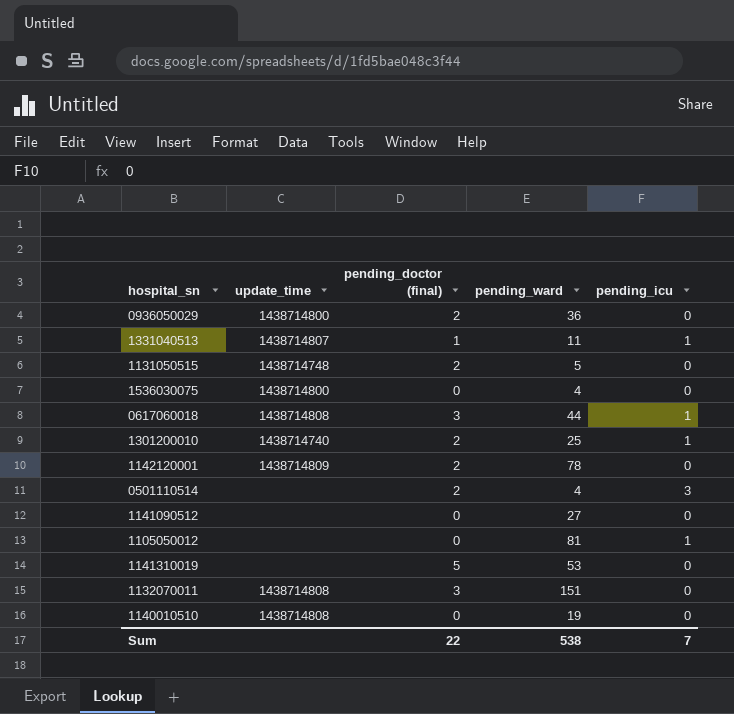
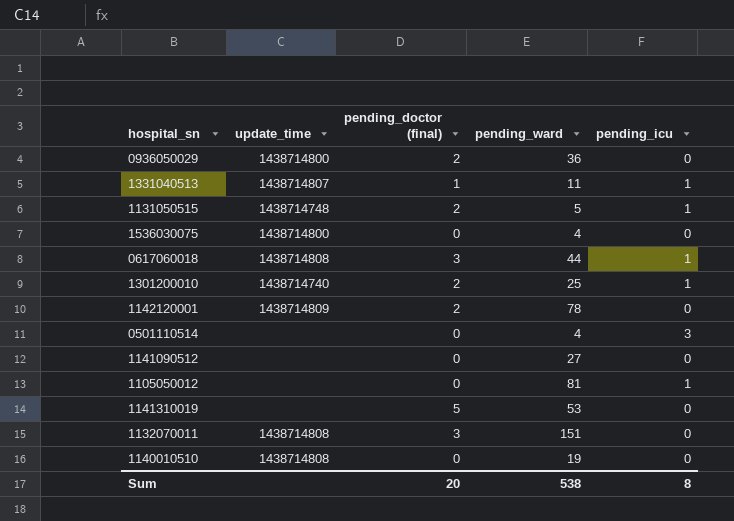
1131050515 | pending_icu: 0 -> 1
0501110514 | pending_doctor (final): 2 -> 0
Sum | pending_doctor (final): 22 -> 20
Sum | pending_icu: 7 -> 8

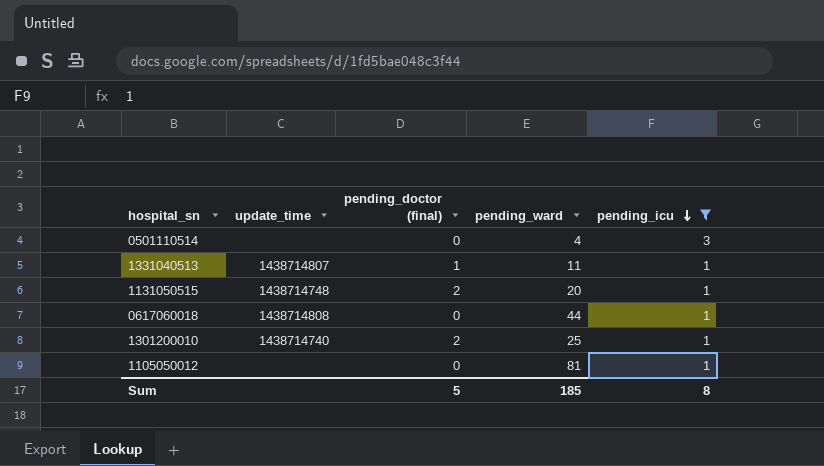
filter: none -> pending_icu != 0
row order: none -> pending_icu descending
1131050515 | pending_ward: 5 -> 20
0617060018 | pending_doctor (final): 3 -> 0
Sum | pending_doctor (final): 20 -> 5
Sum | pending_ward: 538 -> 185

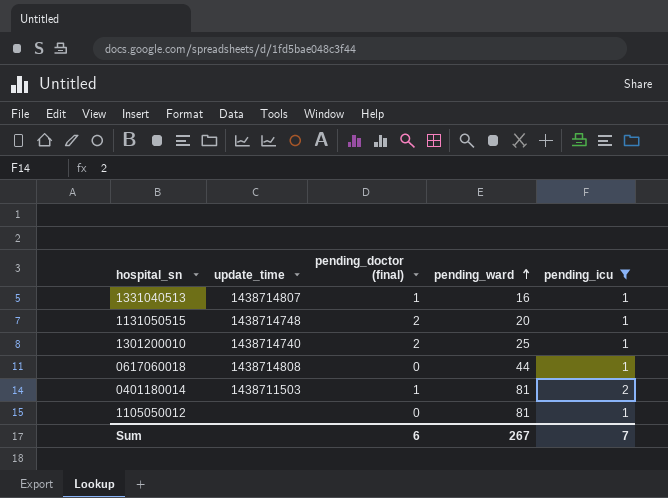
row order: pending_icu descending -> pending_ward ascending
row 0501110514: none | 0 | 4 | 3 -> none
1331040513 | pending_ward: 11 -> 16
row 0401180014: none -> 1438711503 | 1 | 81 | 2
Sum | pending_doctor (final): 5 -> 6
Sum | pending_ward: 185 -> 267
Sum | pending_icu: 8 -> 7

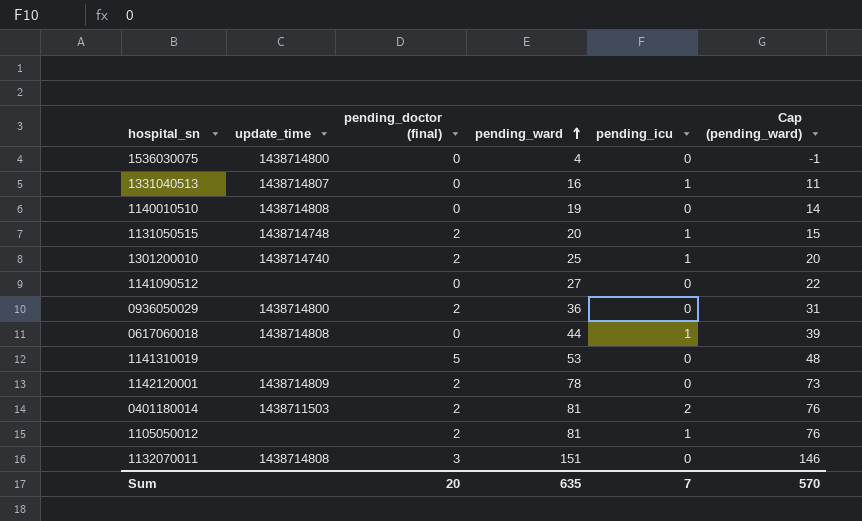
filter: pending_icu != 0 -> none
column Cap (pending_ward) | formula: none -> [pending_ward] - 5
1331040513 | pending_doctor (final): 1 -> 0
0401180014 | pending_doctor (final): 1 -> 2
1105050012 | pending_doctor (final): 0 -> 2
Sum | pending_doctor (final): 6 -> 20
Sum | pending_ward: 267 -> 635

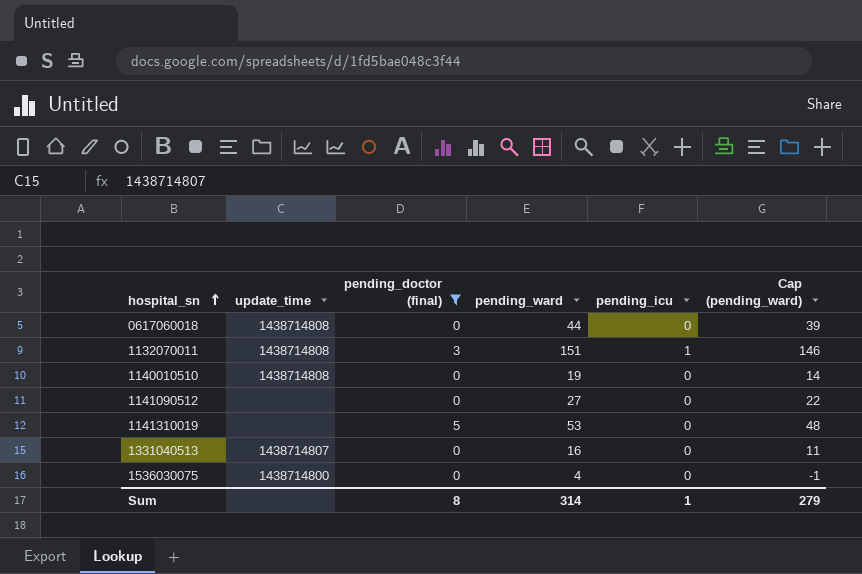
filter: none -> pending_doctor (final) != 2
row order: pending_ward ascending -> hospital_sn ascending
0617060018 | pending_icu: 1 -> 0
1132070011 | pending_icu: 0 -> 1
1331040513 | pending_icu: 1 -> 0
Sum | pending_doctor (final): 20 -> 8
Sum | pending_ward: 635 -> 314
Sum | pending_icu: 7 -> 1
Sum | Cap (pending_ward): 570 -> 279

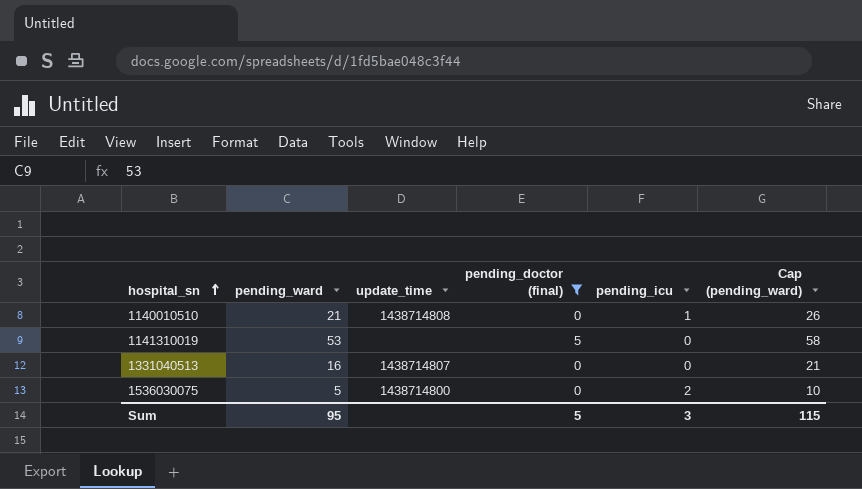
column pending_ward | position: 4 -> 2
column Cap (pending_ward) | formula: [pending_ward] - 5 -> [pending_ward] + 5
row 0617060018: 1438714808 | 0 | 44 | 0 | 39 -> none
row 1132070011: 1438714808 | 3 | 151 | 1 | 146 -> none
row 1141090512: none | 0 | 27 | 0 | 22 -> none
1140010510 | pending_ward: 19 -> 21
1140010510 | pending_icu: 0 -> 1
1536030075 | pending_ward: 4 -> 5
1536030075 | pending_icu: 0 -> 2
Sum | pending_ward: 314 -> 95
Sum | pending_doctor (final): 8 -> 5
Sum | pending_icu: 1 -> 3
Sum | Cap (pending_ward): 279 -> 115

